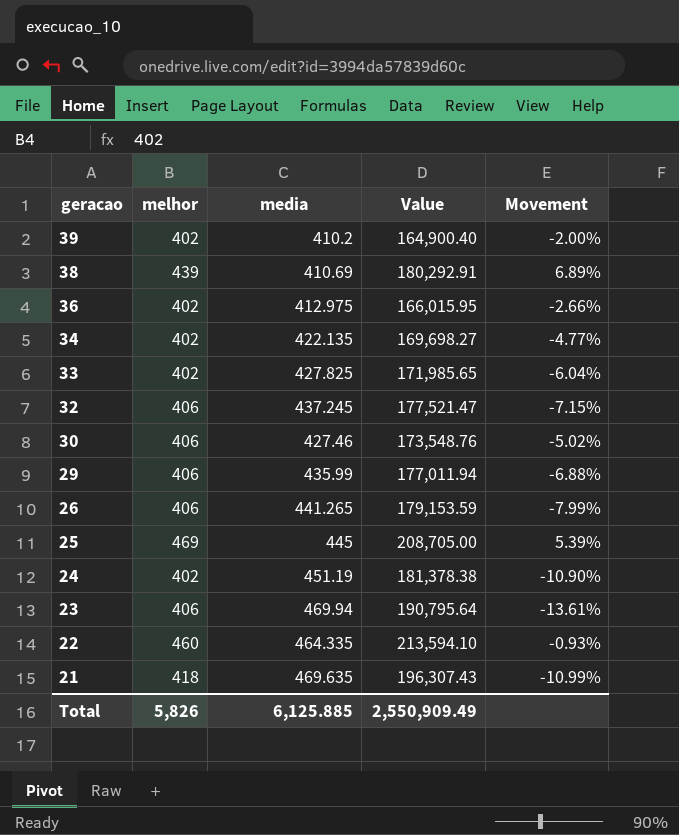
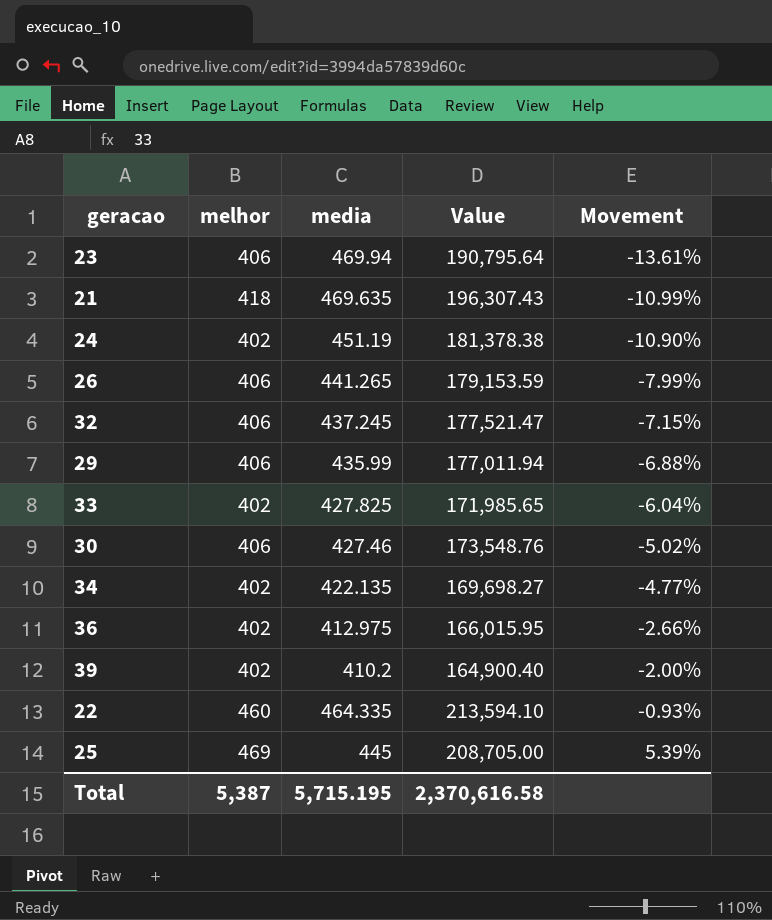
row order: geracao descending -> Movement ascending
row 38: 439 | 410.69 | 180,292.91 | 6.89% -> none
Total | melhor: 5,826 -> 5,387
Total | media: 6,125.885 -> 5,715.195
Total | Value: 2,550,909.49 -> 2,370,616.58

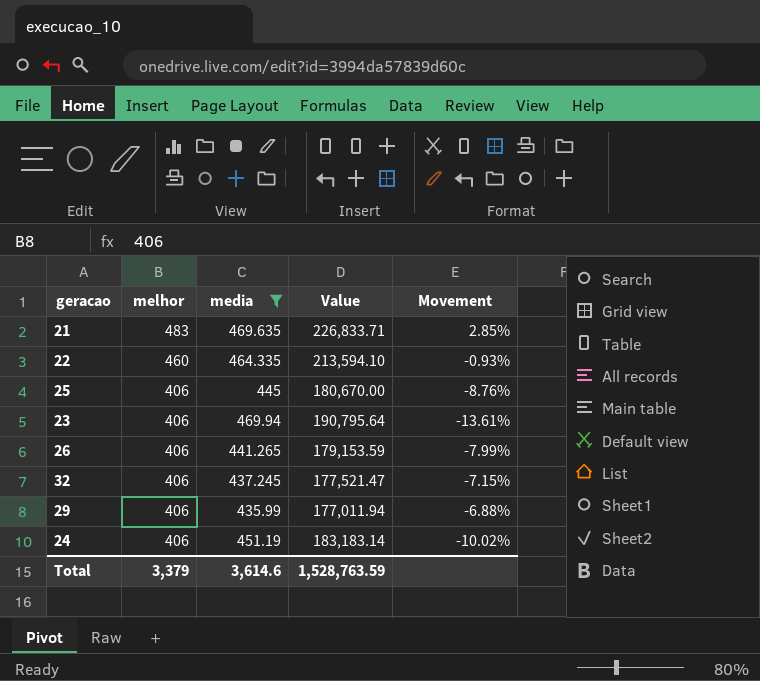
filter: none -> media >= 435.99
row order: Movement ascending -> melhor descending
21 | melhor: 418 -> 483
21 | Value: 196,307.43 -> 226,833.71
21 | Movement: -10.99% -> 2.85%
25 | melhor: 469 -> 406
25 | Value: 208,705.00 -> 180,670.00
25 | Movement: 5.39% -> -8.76%
24 | melhor: 402 -> 406
24 | Value: 181,378.38 -> 183,183.14
24 | Movement: -10.90% -> -10.02%
Total | melhor: 5,387 -> 3,379
Total | media: 5,715.195 -> 3,614.6
Total | Value: 2,370,616.58 -> 1,528,763.59

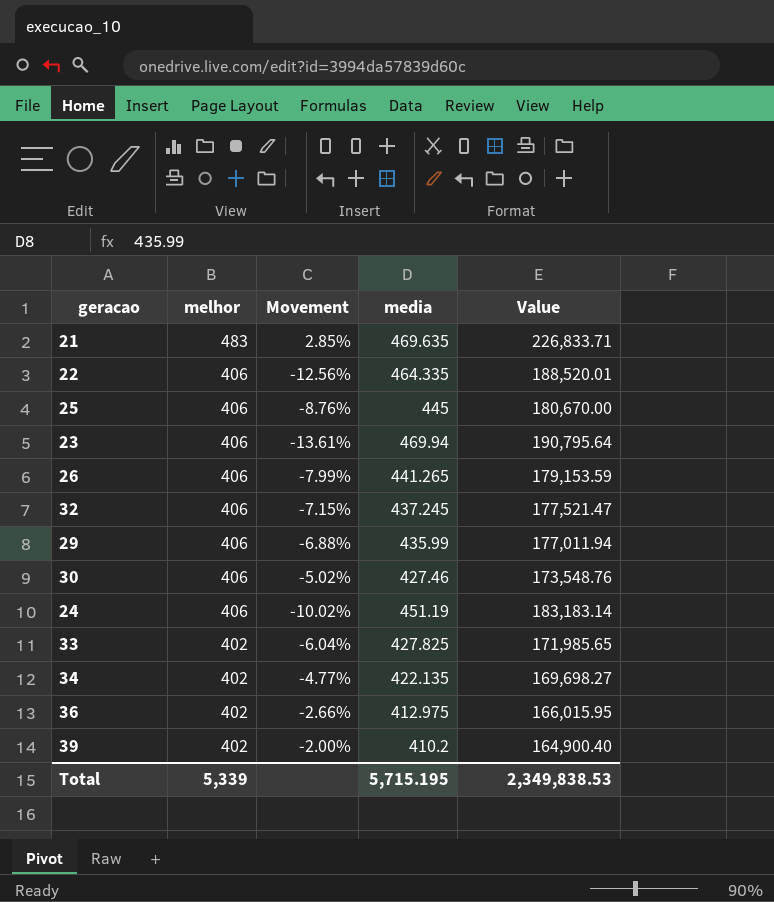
filter: media >= 435.99 -> none
column Movement | position: 5 -> 3
22 | melhor: 460 -> 406
22 | Movement: -0.93% -> -12.56%
22 | Value: 213,594.10 -> 188,520.01
Total | melhor: 3,379 -> 5,339
Total | media: 3,614.6 -> 5,715.195
Total | Value: 1,528,763.59 -> 2,349,838.53

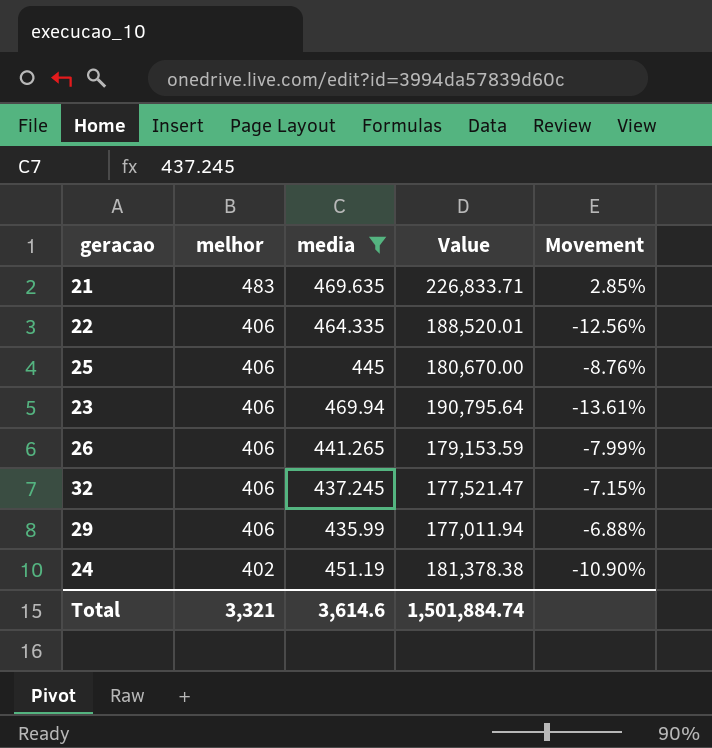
filter: none -> media >= 435.99
column Movement | position: 3 -> 5
24 | melhor: 406 -> 402
24 | Value: 183,183.14 -> 181,378.38
24 | Movement: -10.02% -> -10.90%
Total | melhor: 5,339 -> 3,321
Total | media: 5,715.195 -> 3,614.6
Total | Value: 2,349,838.53 -> 1,501,884.74

